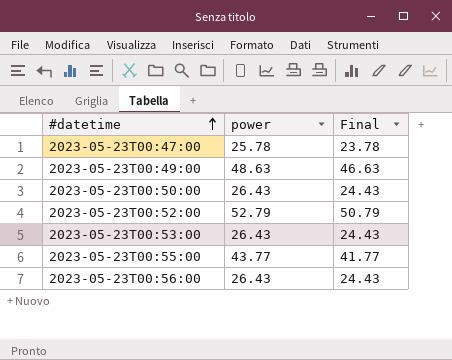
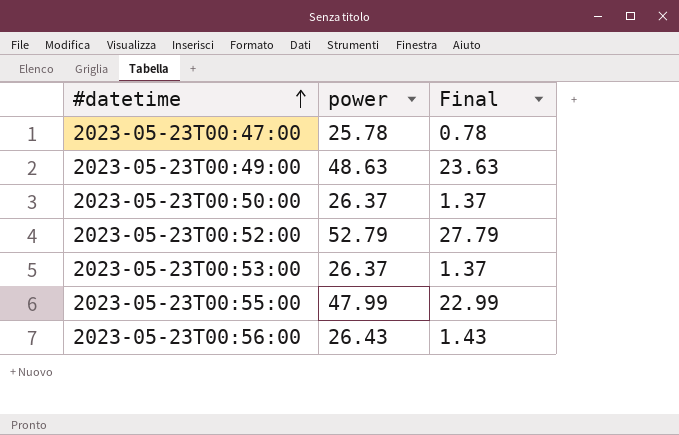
column Final | formula: [power] - 2 -> [power] - 25
2023-05-23T00:50:00 | power: 26.43 -> 26.37
2023-05-23T00:53:00 | power: 26.43 -> 26.37
2023-05-23T00:55:00 | power: 43.77 -> 47.99

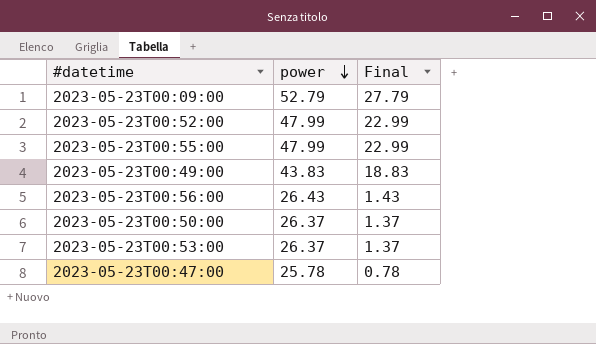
row order: #datetime ascending -> power descending
row 2023-05-23T00:09:00: none -> 52.79 | 27.79
2023-05-23T00:52:00 | power: 52.79 -> 47.99
2023-05-23T00:52:00 | Final: 27.79 -> 22.99
2023-05-23T00:49:00 | power: 48.63 -> 43.83
2023-05-23T00:49:00 | Final: 23.63 -> 18.83

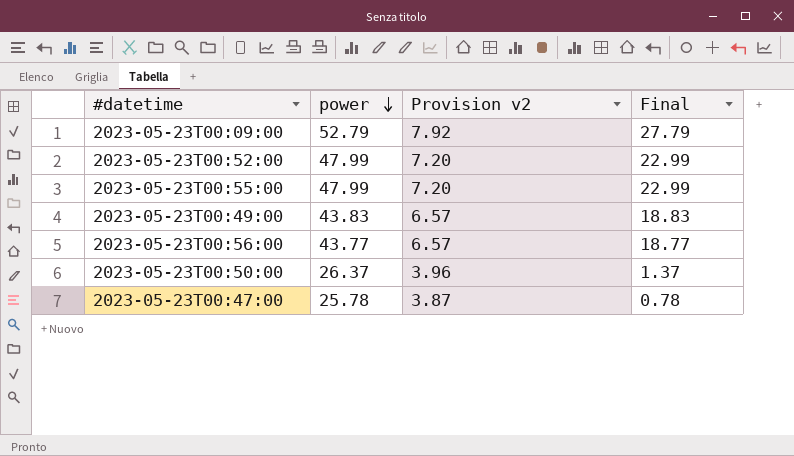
column Provision v2 | formula: none -> [power] * 0.15
row 2023-05-23T00:53:00: 26.37 | 1.37 -> none
2023-05-23T00:56:00 | power: 26.43 -> 43.77
2023-05-23T00:56:00 | Final: 1.43 -> 18.77

